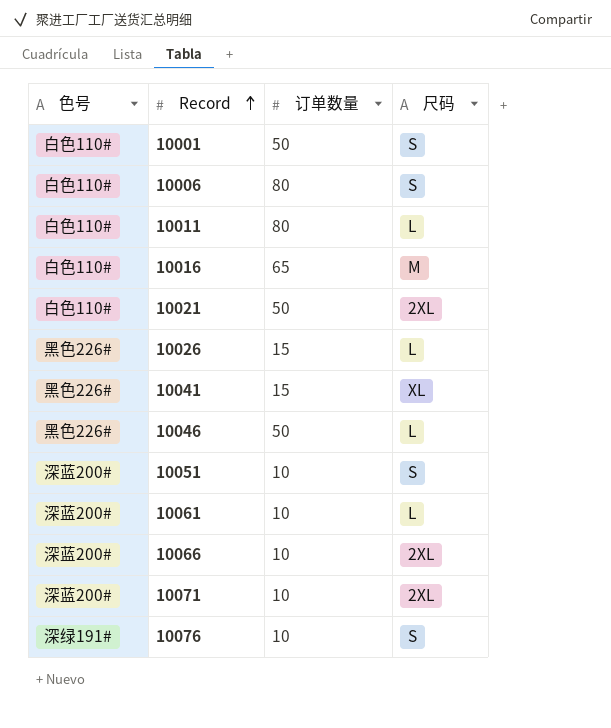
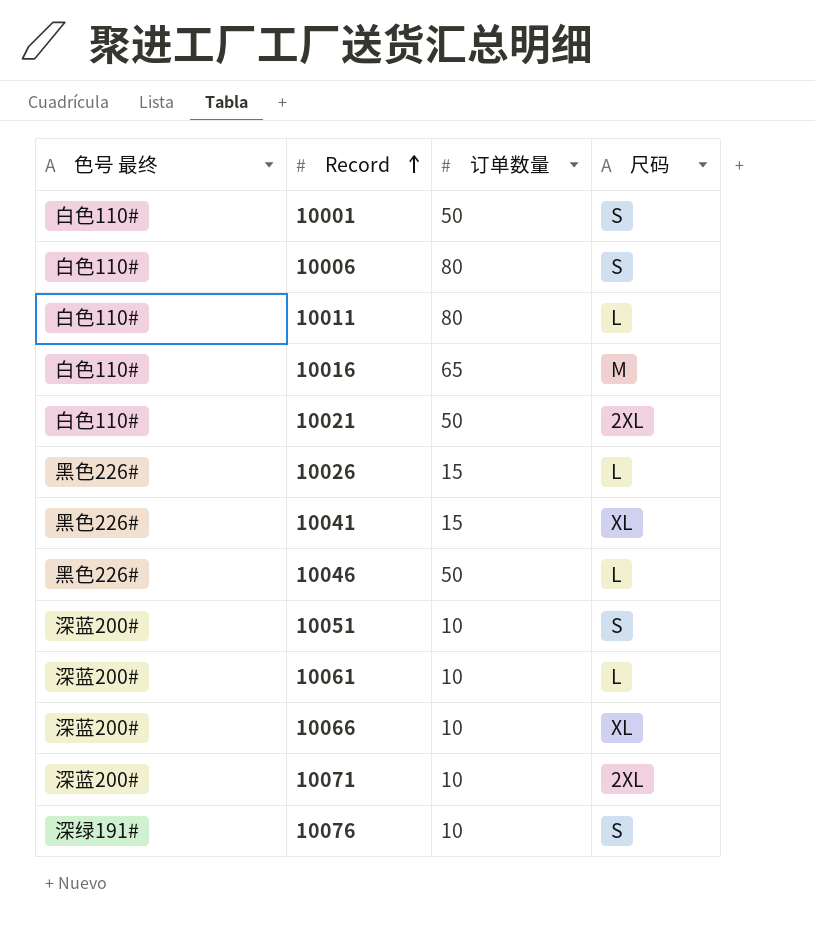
column name: 色号 -> 色号 最终
10066 | 尺码: 2XL -> XL

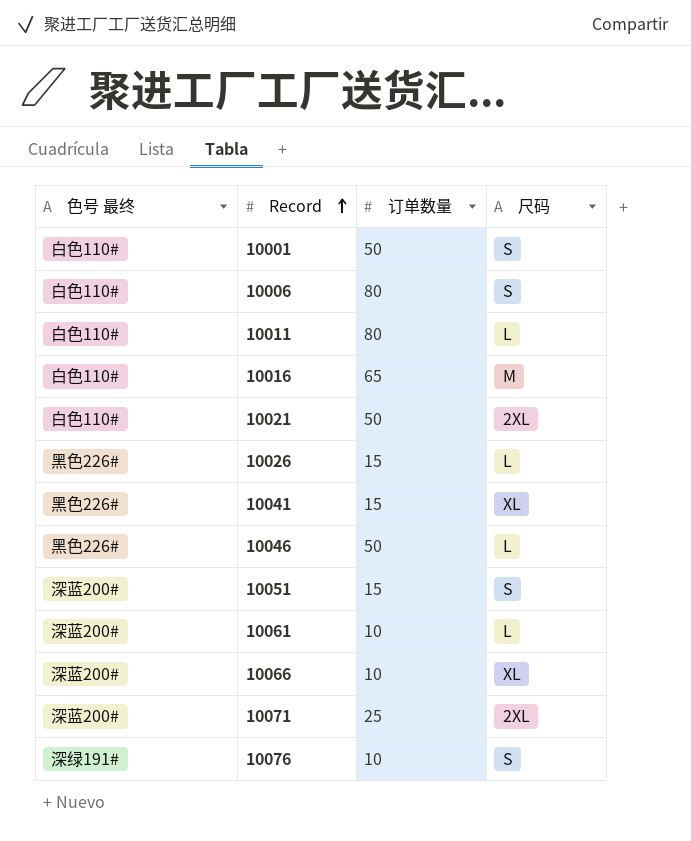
10051 | 订单数量: 10 -> 15
10071 | 订单数量: 10 -> 25

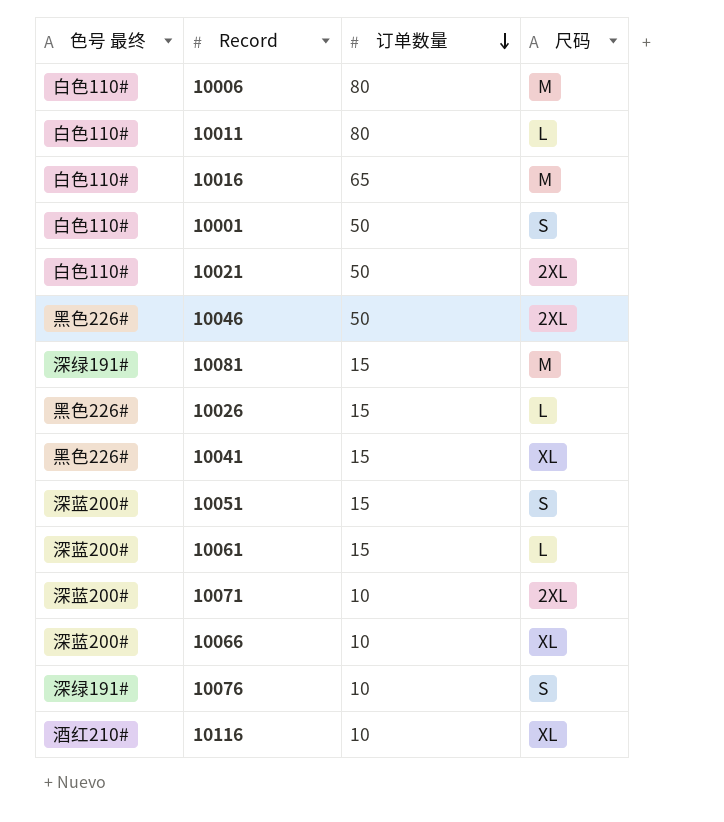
row order: Record ascending -> 订单数量 descending
10006 | 尺码: S -> M
10046 | 尺码: L -> 2XL
row 10081: none -> 深绿191# | 15 | M
10061 | 订单数量: 10 -> 15
10071 | 订单数量: 25 -> 10
row 10116: none -> 酒红210# | 10 | XL

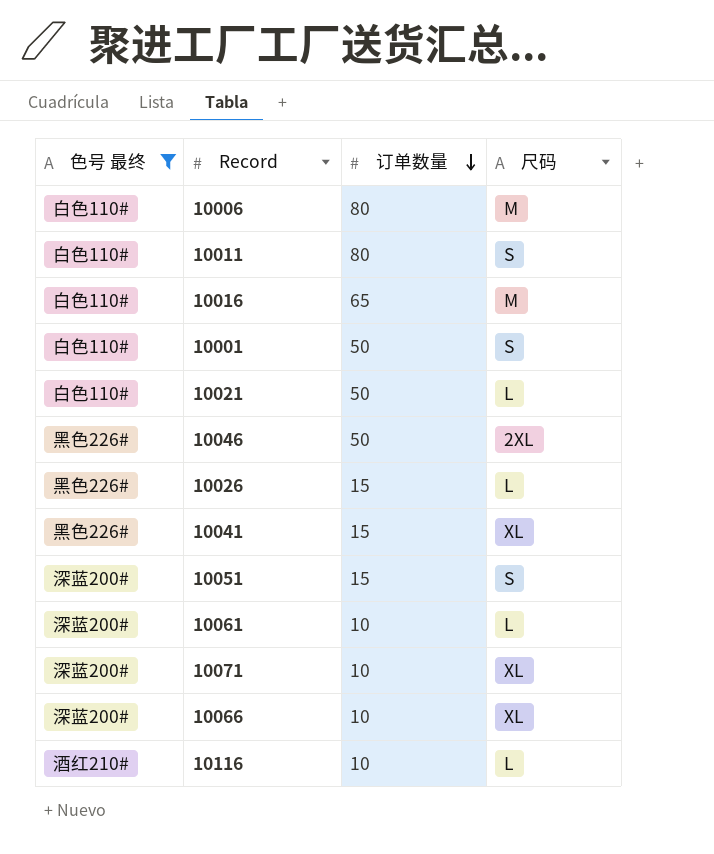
filter: none -> 色号 最终 != 深绿191#
10011 | 尺码: L -> S
10021 | 尺码: 2XL -> L
10061 | 订单数量: 15 -> 10
10071 | 尺码: 2XL -> XL
10116 | 尺码: XL -> L

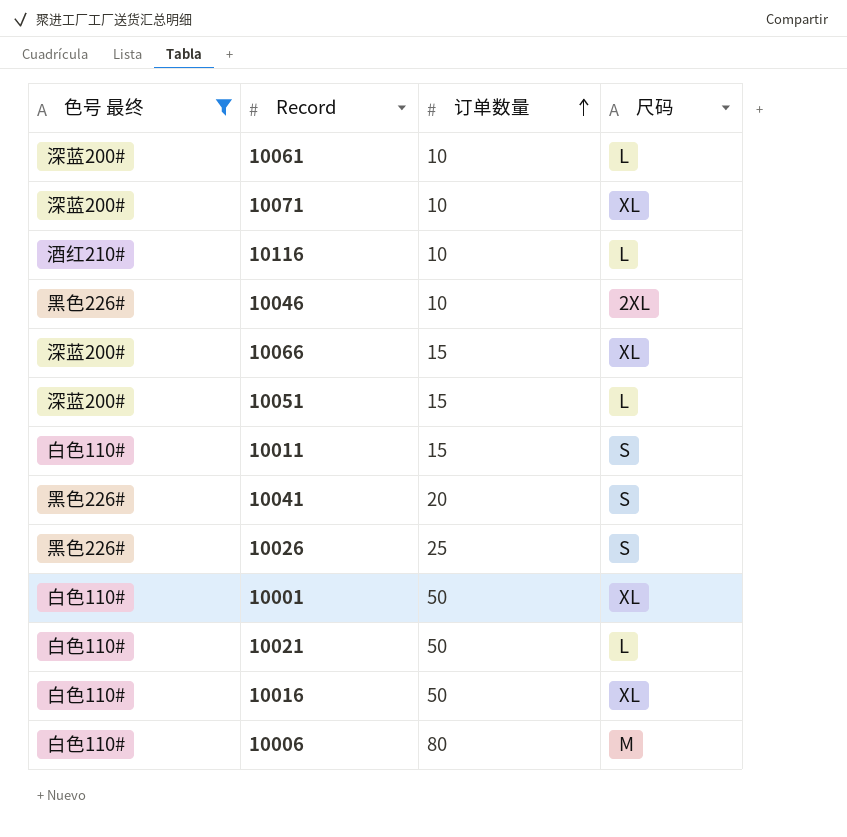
row order: 订单数量 descending -> 订单数量 ascending
10046 | 订单数量: 50 -> 10
10066 | 订单数量: 10 -> 15
10051 | 尺码: S -> L
10011 | 订单数量: 80 -> 15
10041 | 订单数量: 15 -> 20
10041 | 尺码: XL -> S
10026 | 订单数量: 15 -> 25
10026 | 尺码: L -> S
10001 | 尺码: S -> XL
10016 | 订单数量: 65 -> 50
10016 | 尺码: M -> XL

